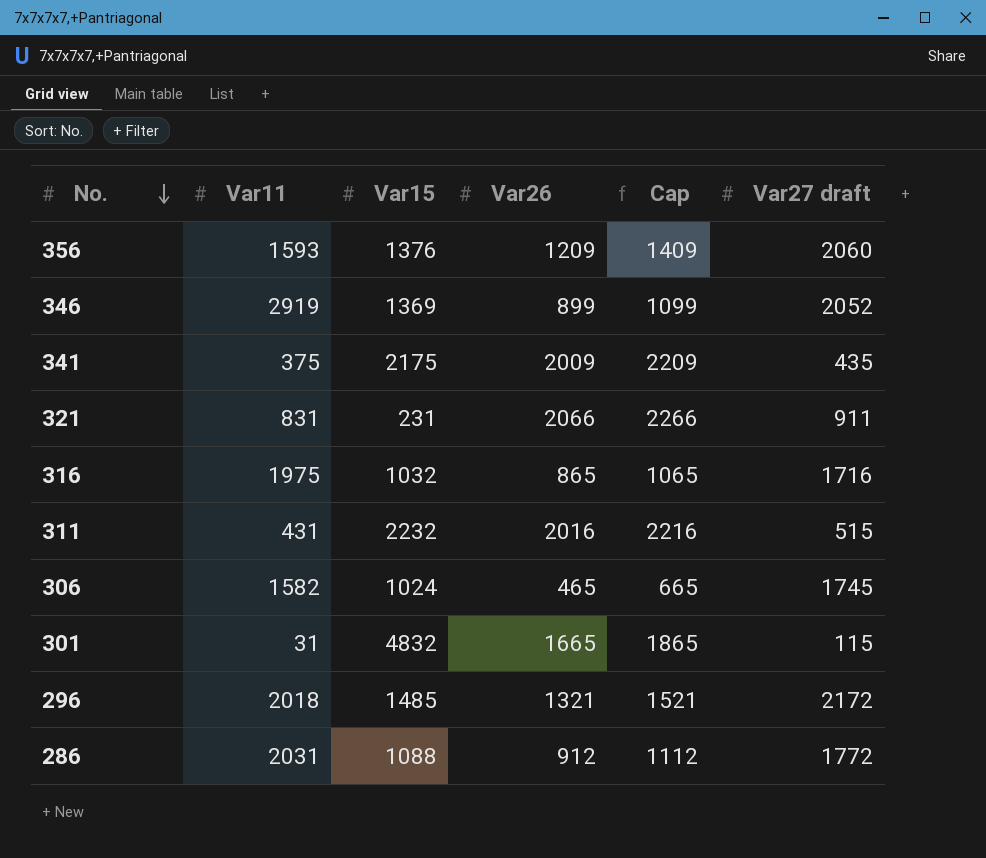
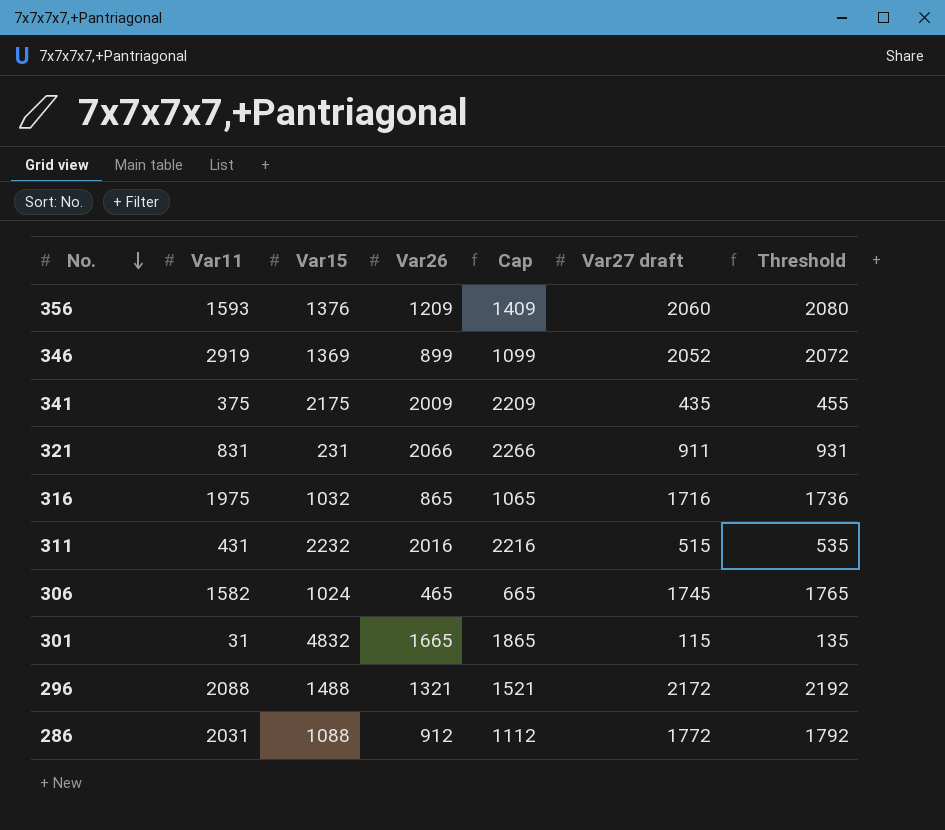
column Threshold | formula: none -> [Var27 draft] + 20
296 | Var11: 2018 -> 2088
296 | Var15: 1485 -> 1488

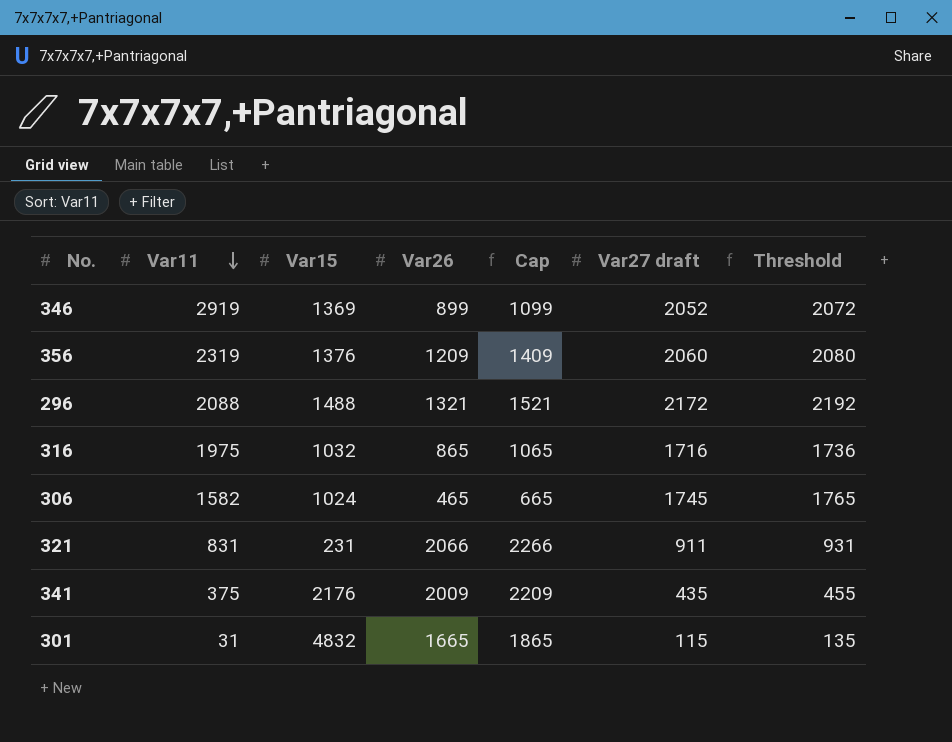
row order: No. descending -> Var11 descending
row 311: 431 | 2232 | 2016 | 2216 | 515 | 535 -> none
row 286: 2031 | 1088 | 912 | 1112 | 1772 | 1792 -> none
356 | Var11: 1593 -> 2319
341 | Var15: 2175 -> 2176

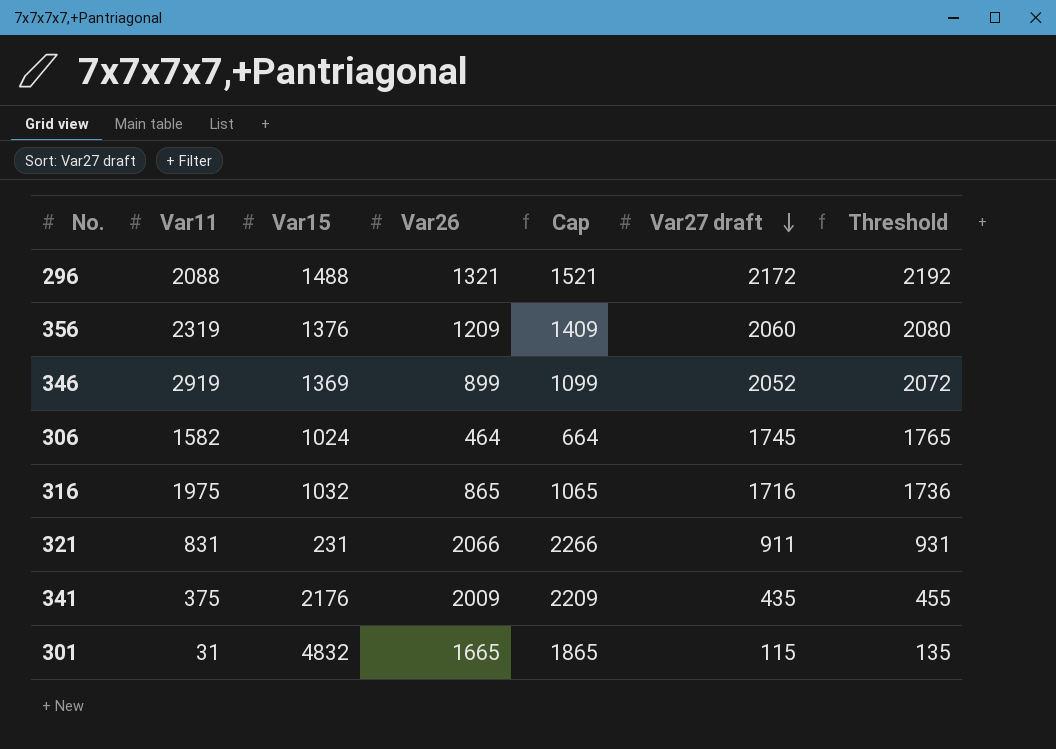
row order: Var11 descending -> Var27 draft descending
306 | Var26: 465 -> 464
306 | Cap: 665 -> 664

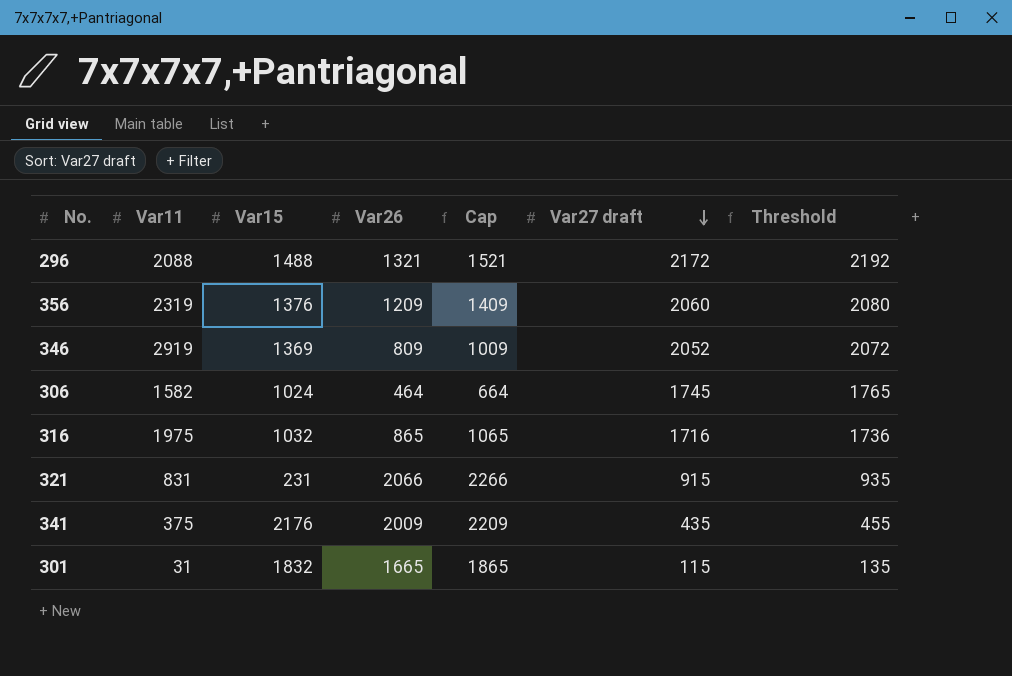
346 | Var26: 899 -> 809
346 | Cap: 1099 -> 1009
321 | Var27 draft: 911 -> 915
321 | Threshold: 931 -> 935
301 | Var15: 4832 -> 1832

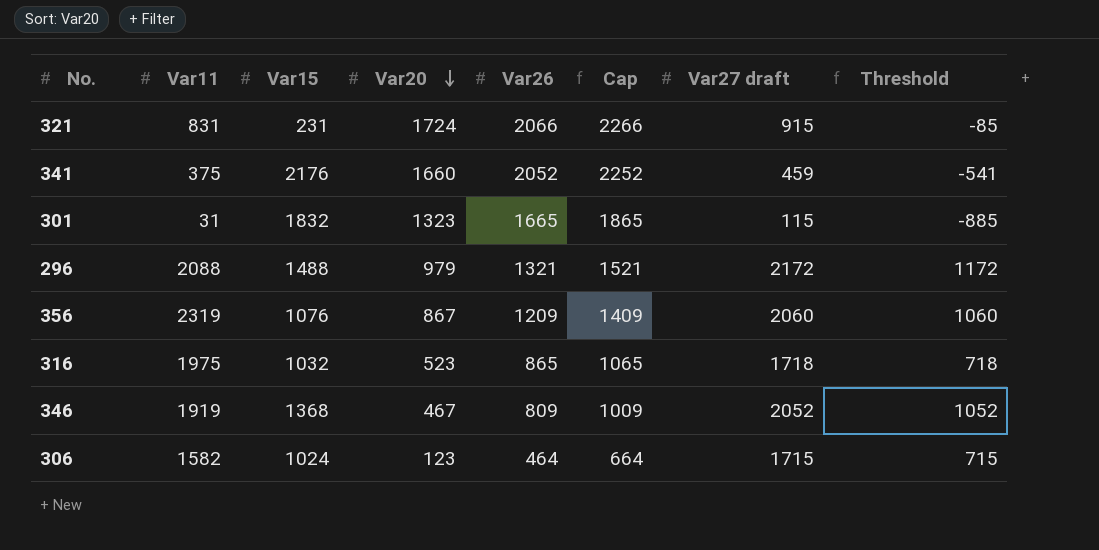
row order: Var27 draft descending -> Var20 descending
column Var20 | position: none -> 4
column Threshold | formula: [Var27 draft] + 20 -> [Var27 draft] - 1000
341 | Var26: 2009 -> 2052
341 | Cap: 2209 -> 2252
341 | Var27 draft: 435 -> 459
356 | Var15: 1376 -> 1076
316 | Var27 draft: 1716 -> 1718
346 | Var11: 2919 -> 1919
346 | Var15: 1369 -> 1368
306 | Var27 draft: 1745 -> 1715

